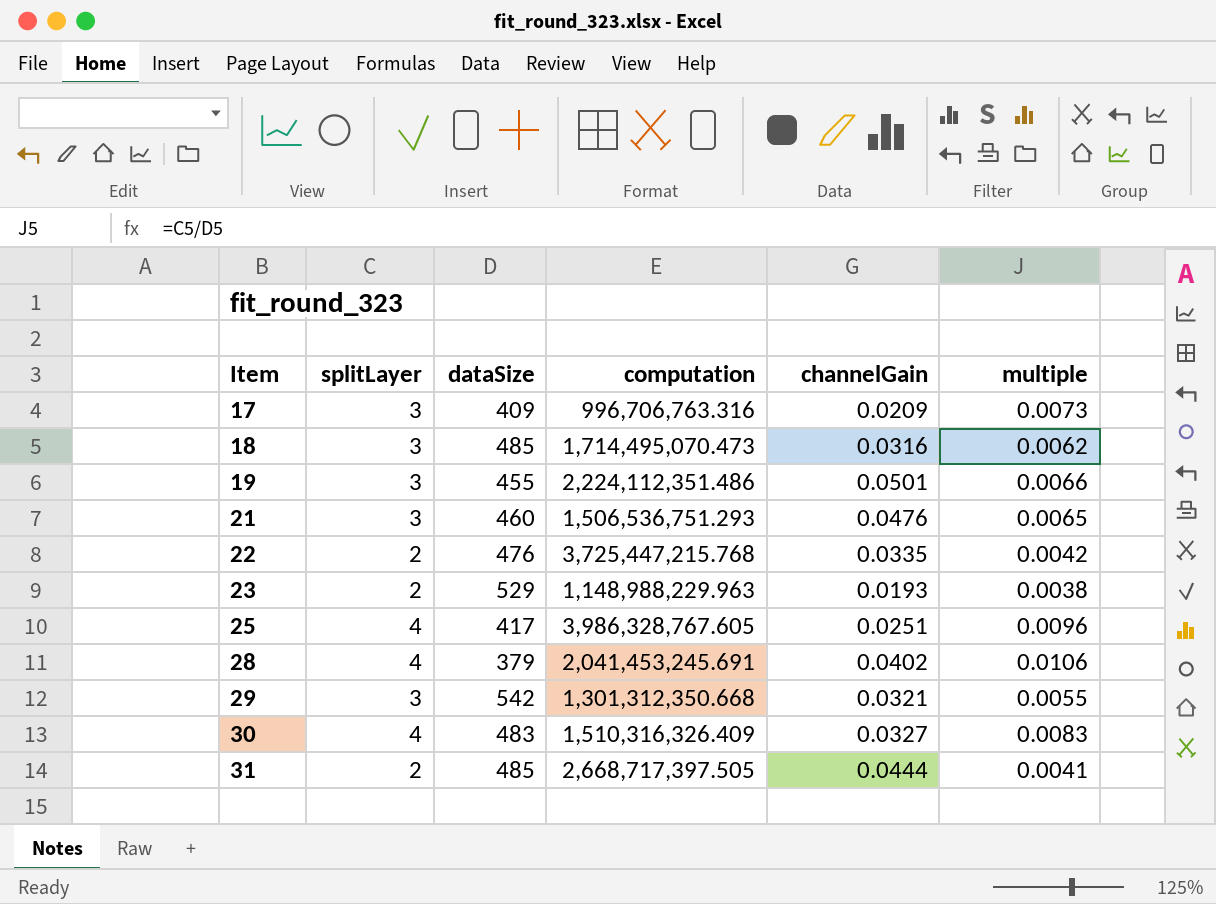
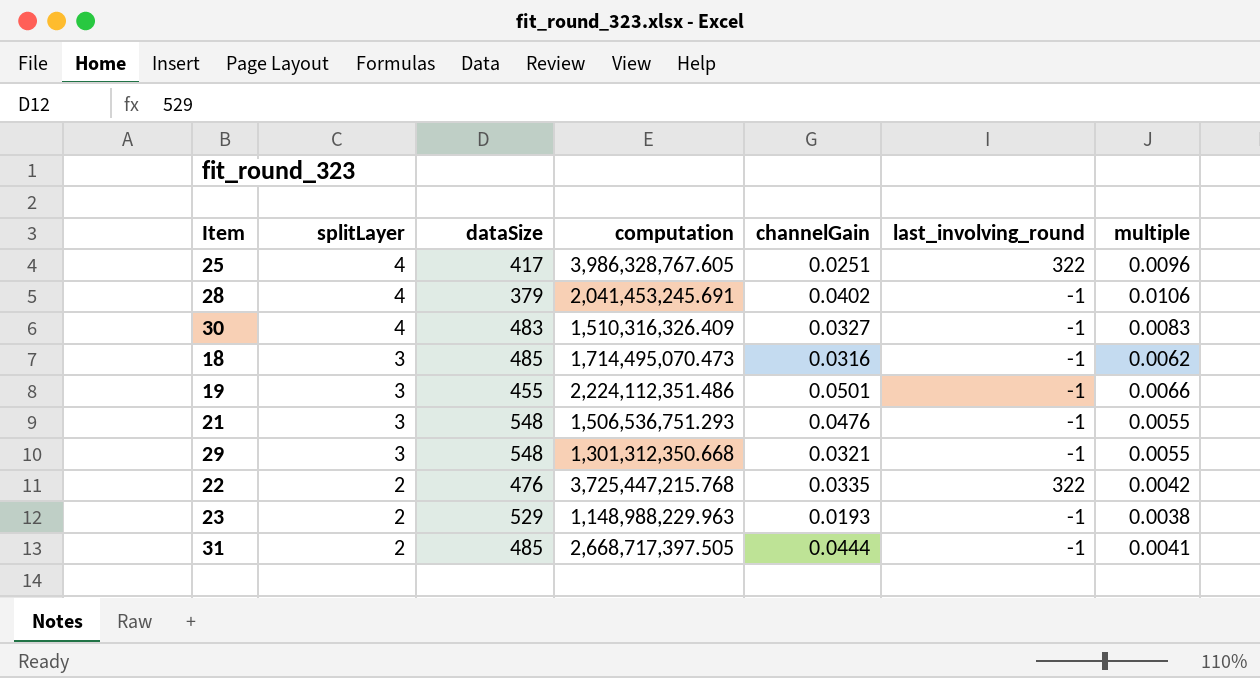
row order: Item ascending -> splitLayer descending
column last_involving_round | position: none -> 6
row 17: 3 | 409 | 996,706,763.316 | 0.0209 | 0.0073 -> none
21 | dataSize: 460 -> 548
21 | multiple: 0.0065 -> 0.0055
29 | dataSize: 542 -> 548

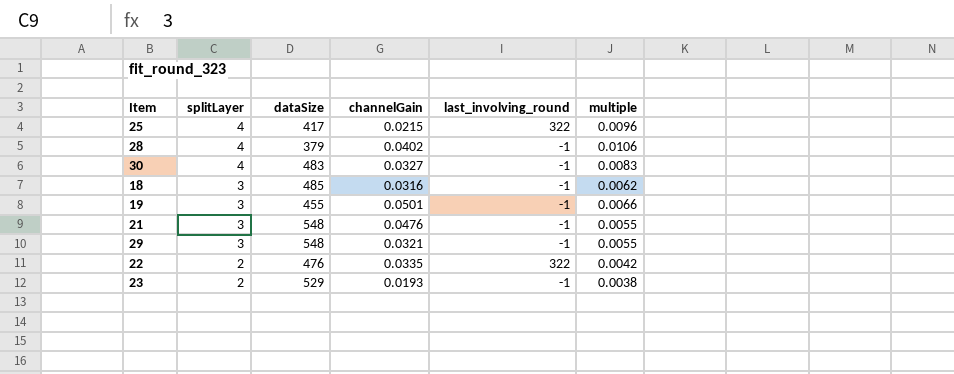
column computation | position: 4 -> none
row 31: 2 | 485 | 2,668,717,397.505 | 0.0444 | -1 | 0.0041 -> none
25 | channelGain: 0.0251 -> 0.0215

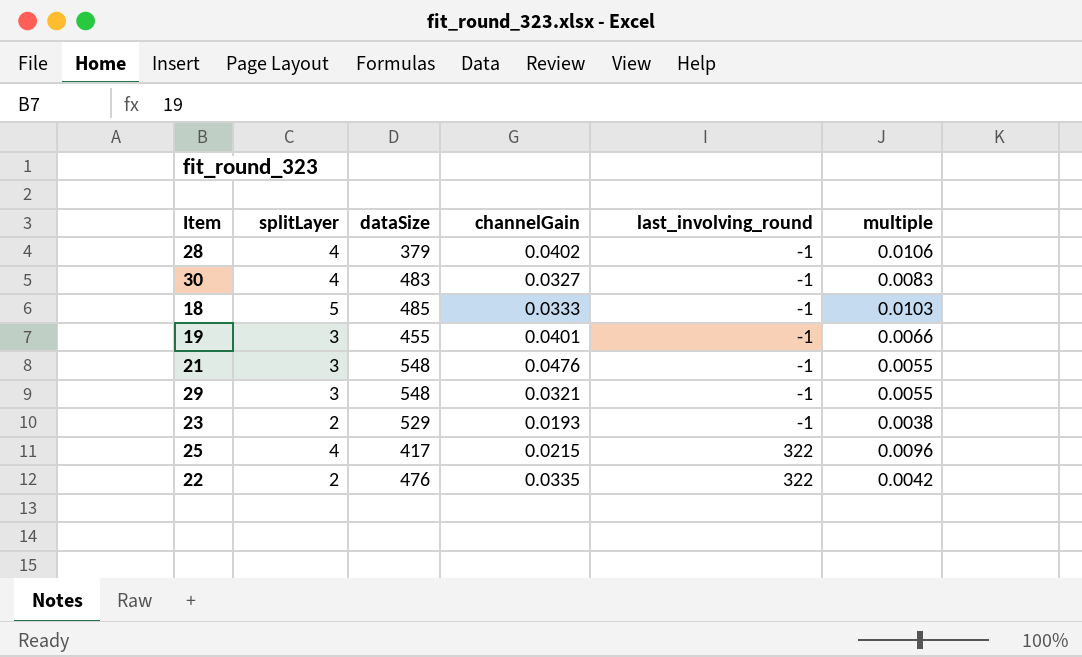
row order: splitLayer descending -> last_involving_round ascending
18 | splitLayer: 3 -> 5
18 | channelGain: 0.0316 -> 0.0333
18 | multiple: 0.0062 -> 0.0103
19 | channelGain: 0.0501 -> 0.0401

